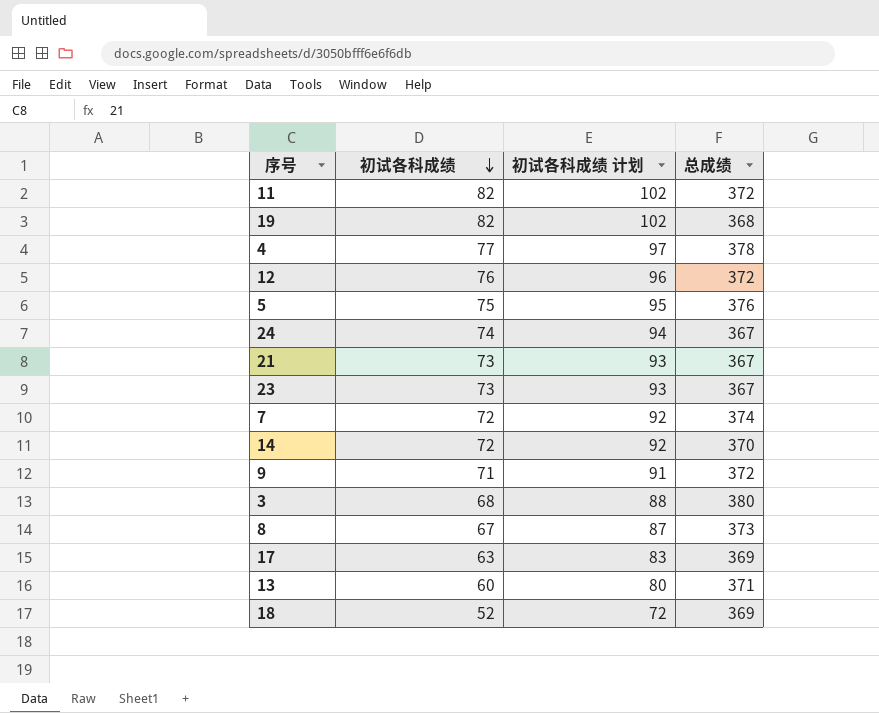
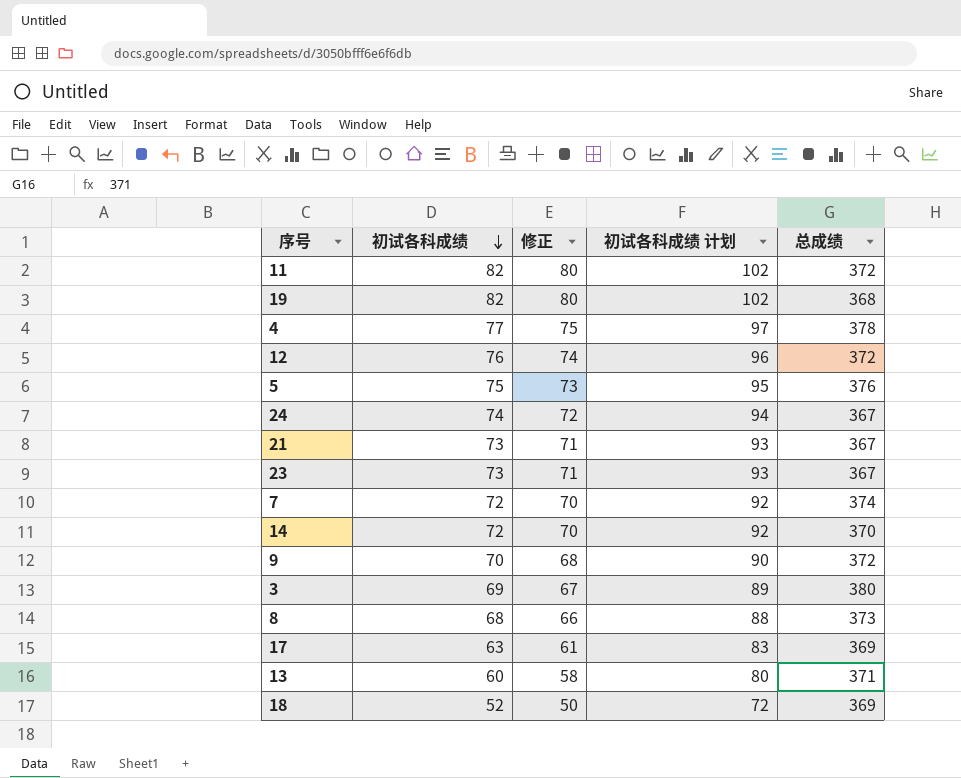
column 修正 | formula: none -> [初试各科成绩] - 2
9 | 初试各科成绩: 71 -> 70
9 | 初试各科成绩 计划: 91 -> 90
3 | 初试各科成绩: 68 -> 69
3 | 初试各科成绩 计划: 88 -> 89
8 | 初试各科成绩: 67 -> 68
8 | 初试各科成绩 计划: 87 -> 88

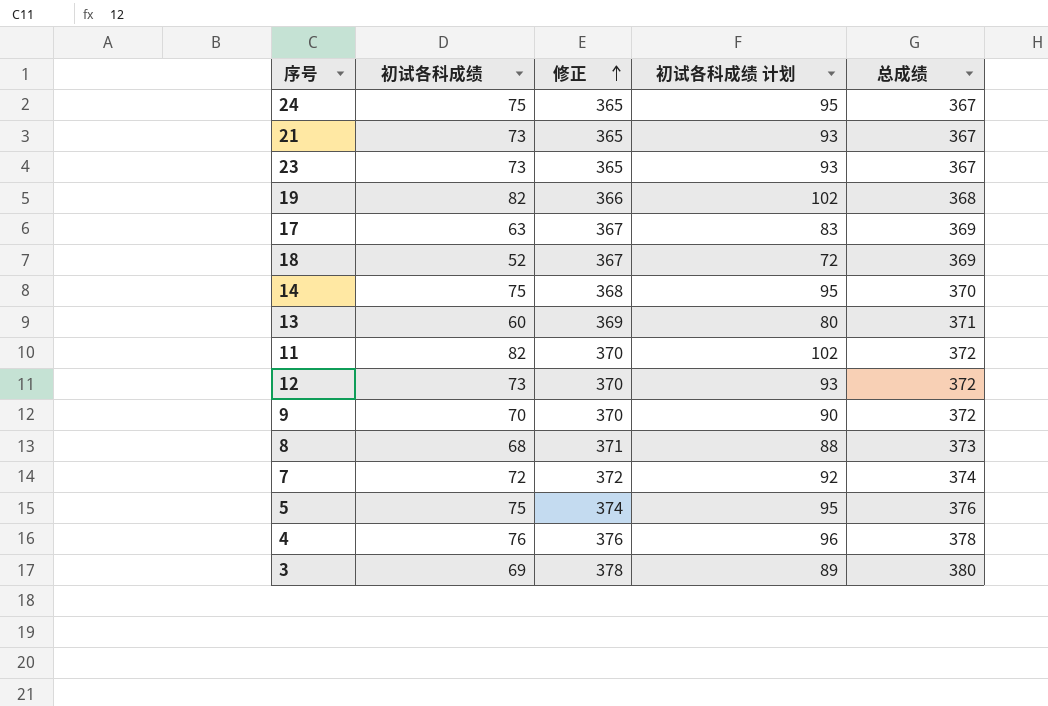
row order: 初试各科成绩 descending -> 修正 ascending
column 修正 | formula: [初试各科成绩] - 2 -> [总成绩] - 2
24 | 初试各科成绩: 74 -> 75
24 | 初试各科成绩 计划: 94 -> 95
14 | 初试各科成绩: 72 -> 75
14 | 初试各科成绩 计划: 92 -> 95
12 | 初试各科成绩: 76 -> 73
12 | 初试各科成绩 计划: 96 -> 93
4 | 初试各科成绩: 77 -> 76
4 | 初试各科成绩 计划: 97 -> 96

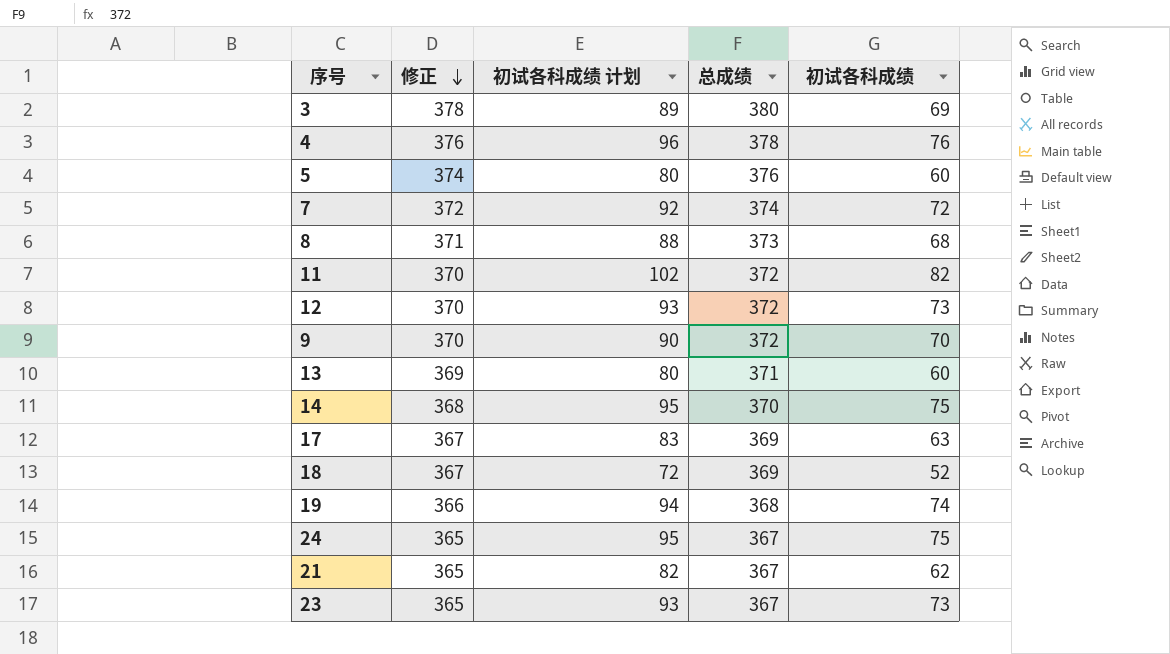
row order: 修正 ascending -> 修正 descending
column 初试各科成绩 | position: 2 -> 5
5 | 初试各科成绩 计划: 95 -> 80
5 | 初试各科成绩: 75 -> 60
19 | 初试各科成绩 计划: 102 -> 94
19 | 初试各科成绩: 82 -> 74
21 | 初试各科成绩 计划: 93 -> 82
21 | 初试各科成绩: 73 -> 62

